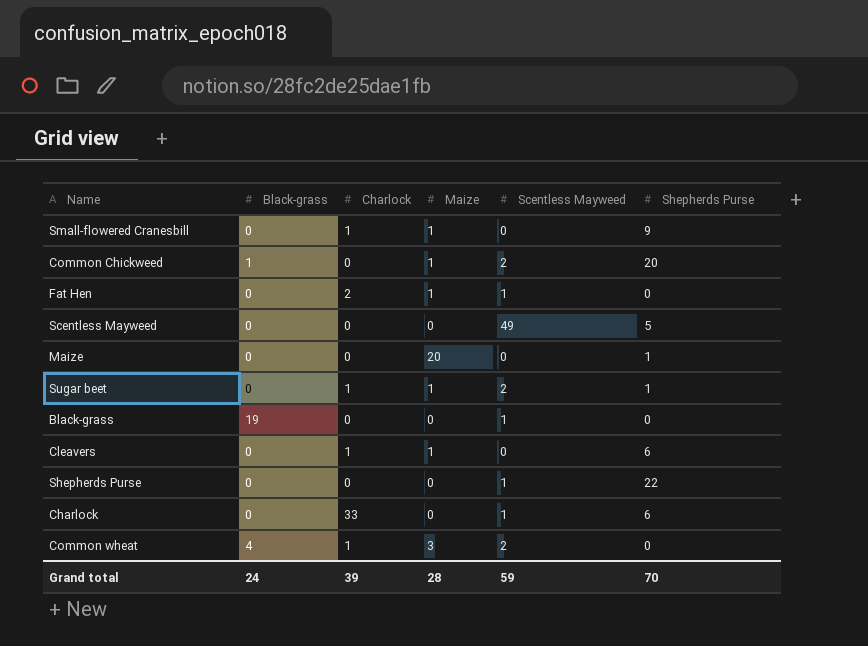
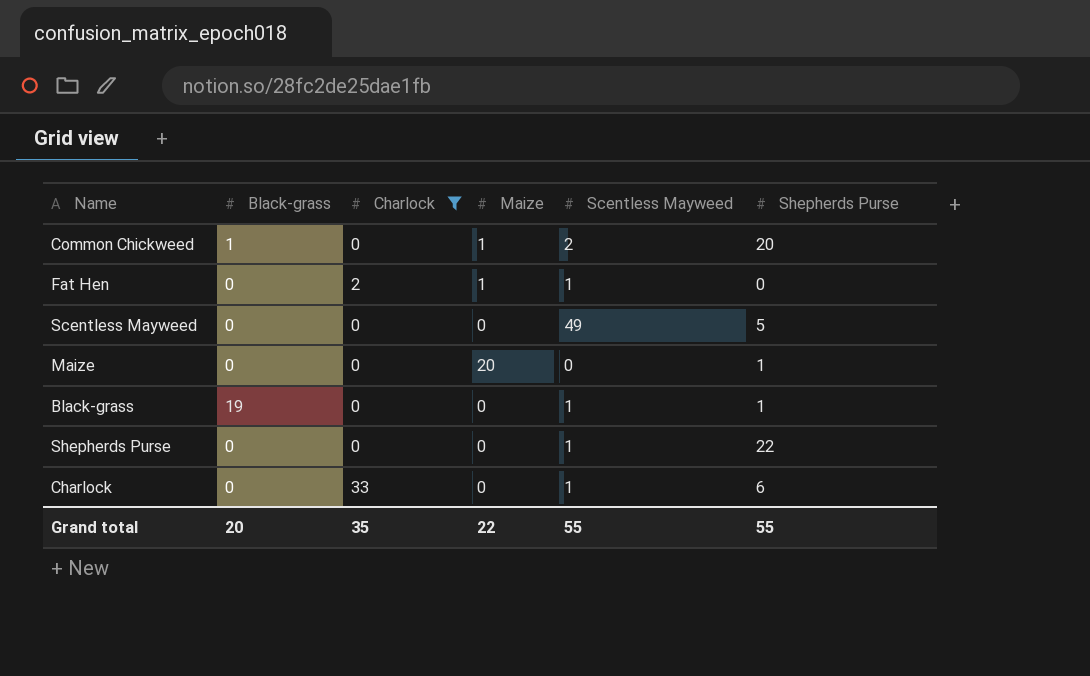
filter: none -> Charlock != 1
Black-grass | Shepherds Purse: 0 -> 1
Grand total | Black-grass: 24 -> 20
Grand total | Charlock: 39 -> 35
Grand total | Maize: 28 -> 22
Grand total | Scentless Mayweed: 59 -> 55
Grand total | Shepherds Purse: 70 -> 55

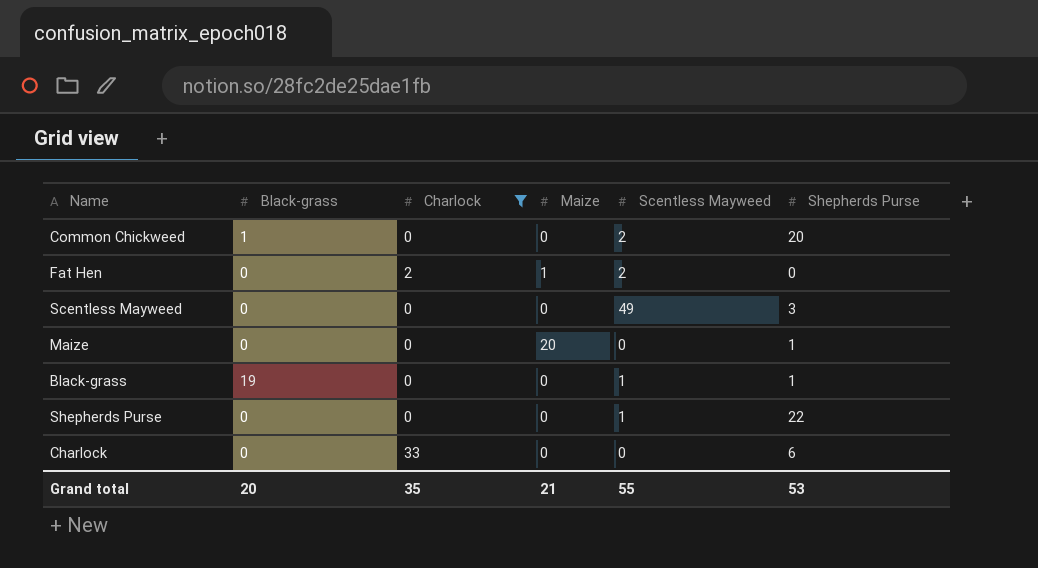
Common Chickweed | Maize: 1 -> 0
Fat Hen | Scentless Mayweed: 1 -> 2
Scentless Mayweed | Shepherds Purse: 5 -> 3
Charlock | Scentless Mayweed: 1 -> 0
Grand total | Maize: 22 -> 21
Grand total | Shepherds Purse: 55 -> 53

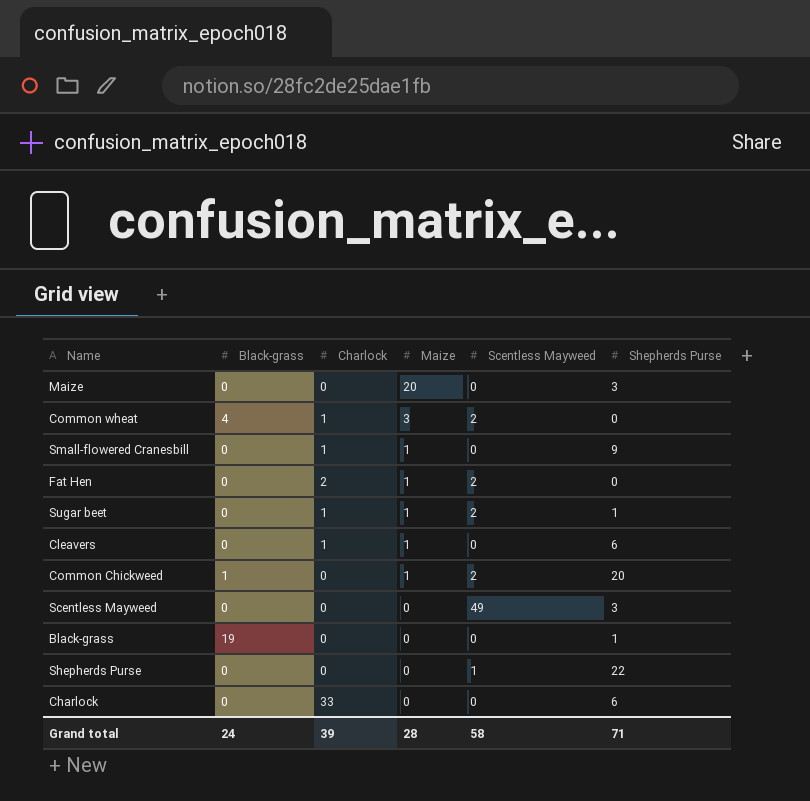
filter: Charlock != 1 -> none
row order: none -> Maize descending
Maize | Shepherds Purse: 1 -> 3
Common Chickweed | Maize: 0 -> 1
Black-grass | Scentless Mayweed: 1 -> 0
Grand total | Black-grass: 20 -> 24
Grand total | Charlock: 35 -> 39
Grand total | Maize: 21 -> 28
Grand total | Scentless Mayweed: 55 -> 58
Grand total | Shepherds Purse: 53 -> 71

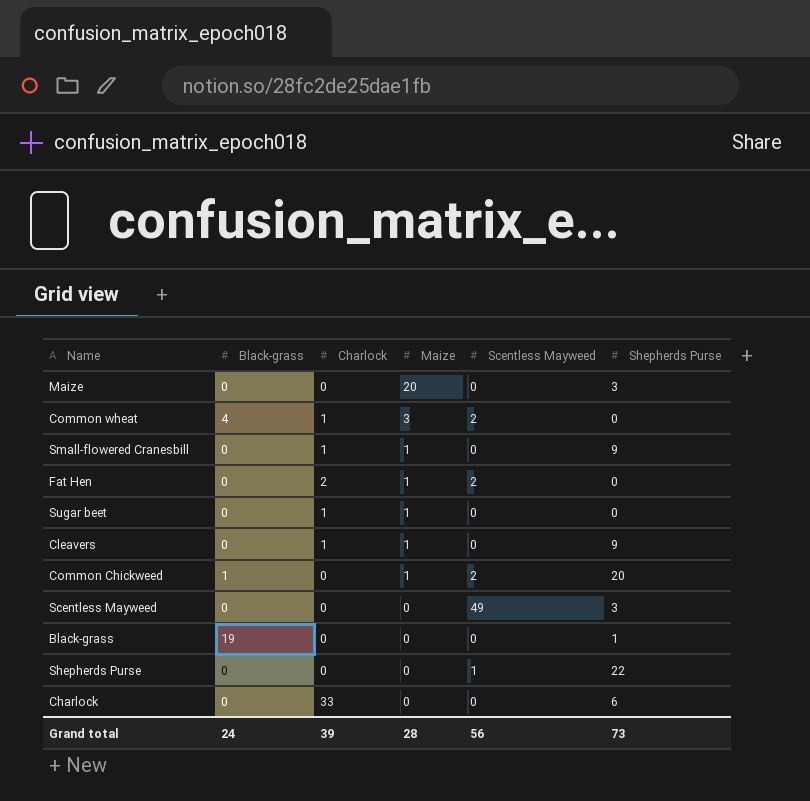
Sugar beet | Scentless Mayweed: 2 -> 0
Sugar beet | Shepherds Purse: 1 -> 0
Cleavers | Shepherds Purse: 6 -> 9
Grand total | Scentless Mayweed: 58 -> 56
Grand total | Shepherds Purse: 71 -> 73

